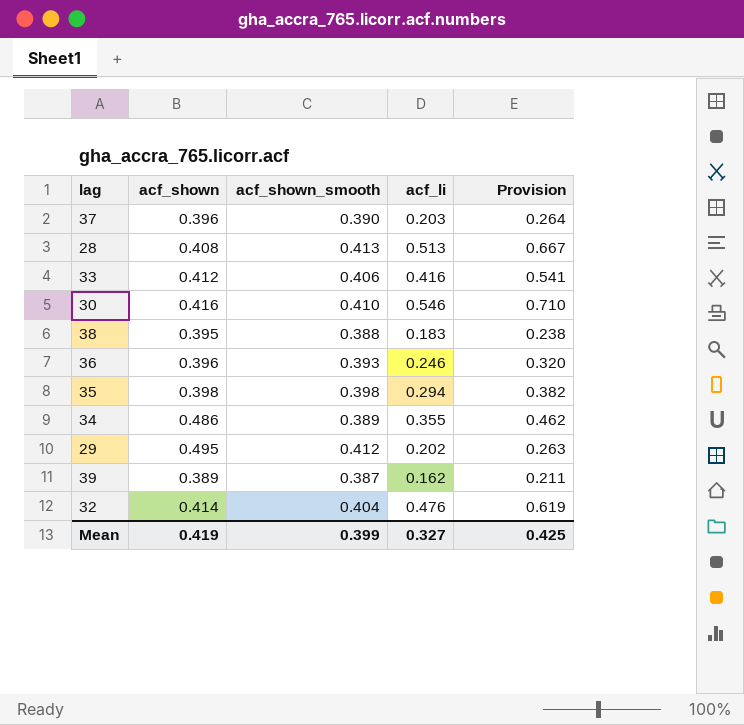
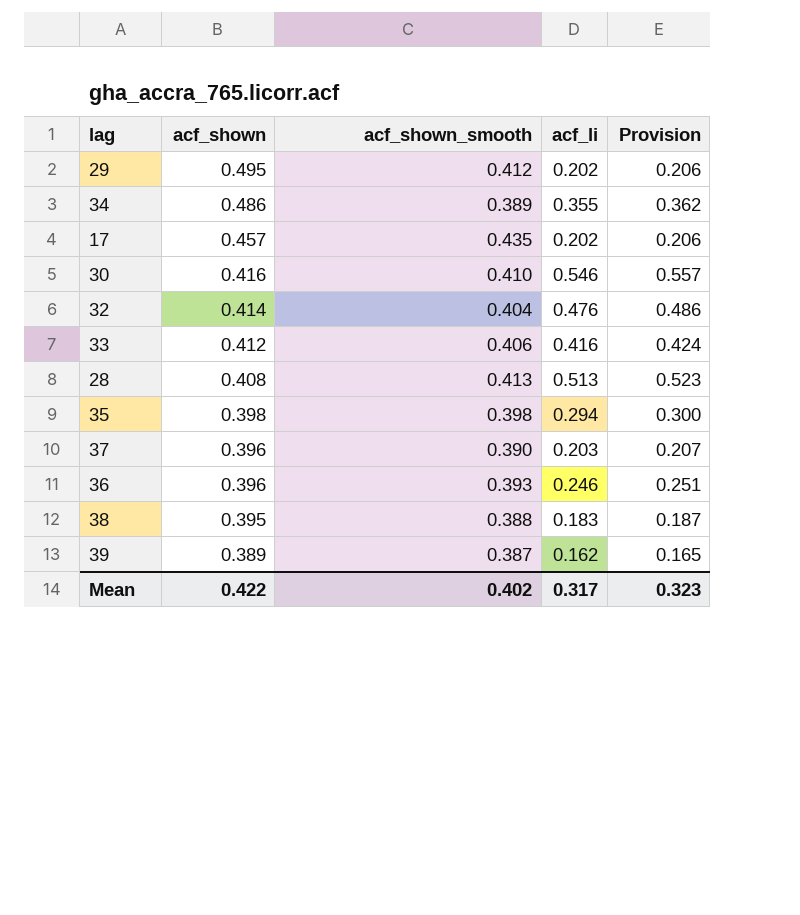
row order: none -> acf_shown descending
column Provision | formula: [acf_li] * 1.3 -> [acf_li] * 1.02
row 17: none -> 0.457 | 0.435 | 0.202 | 0.206
Mean | acf_shown: 0.419 -> 0.422
Mean | acf_shown_smooth: 0.399 -> 0.402
Mean | acf_li: 0.327 -> 0.317
Mean | Provision: 0.425 -> 0.323

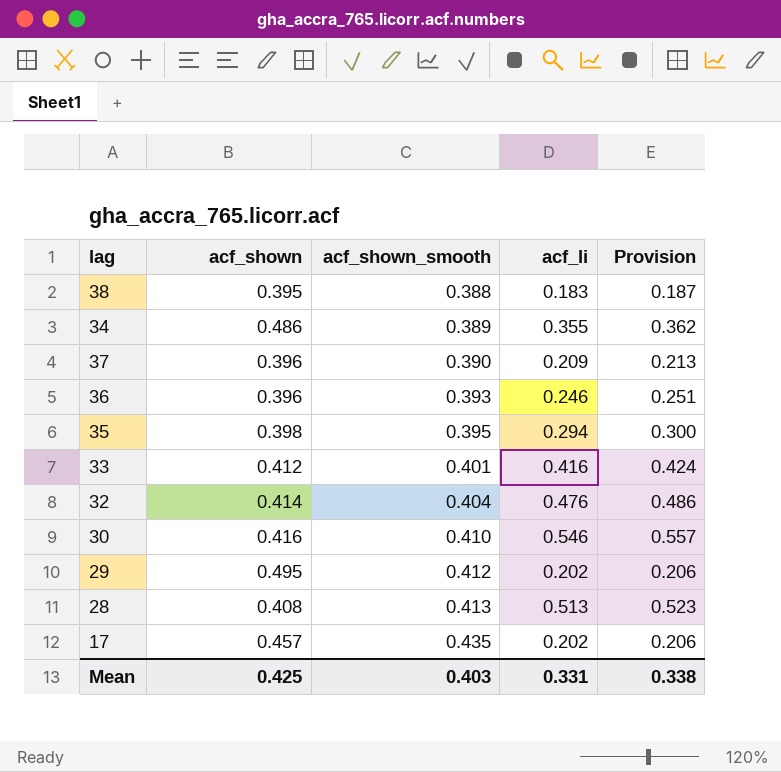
row order: acf_shown descending -> acf_shown_smooth ascending
row 39: 0.389 | 0.387 | 0.162 | 0.165 -> none
37 | acf_li: 0.203 -> 0.209
37 | Provision: 0.207 -> 0.213
35 | acf_shown_smooth: 0.398 -> 0.395
33 | acf_shown_smooth: 0.406 -> 0.401
Mean | acf_shown: 0.422 -> 0.425
Mean | acf_shown_smooth: 0.402 -> 0.403
Mean | acf_li: 0.317 -> 0.331
Mean | Provision: 0.323 -> 0.338

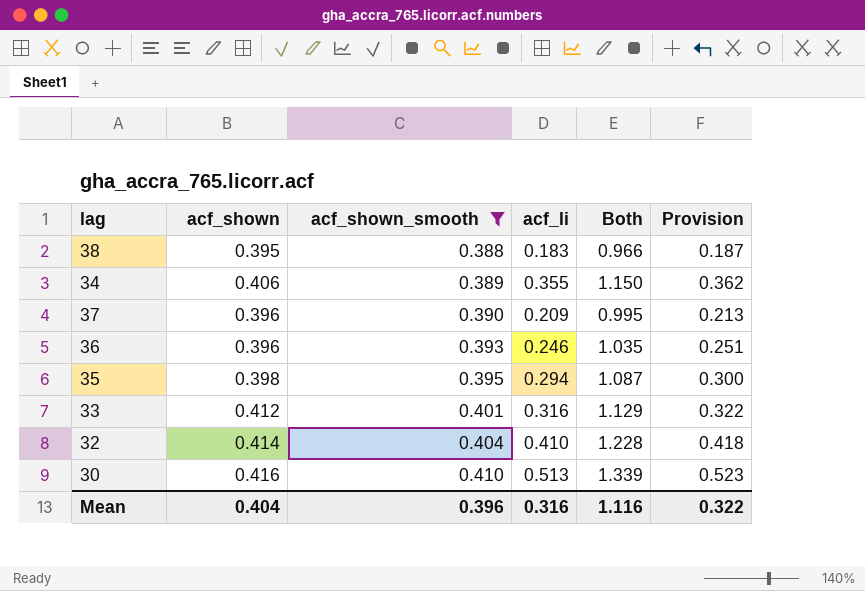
filter: none -> acf_shown_smooth <= 0.410
column Both | formula: none -> [acf_shown] + [acf_shown_smooth] + [acf_li]
34 | acf_shown: 0.486 -> 0.406
33 | acf_li: 0.416 -> 0.316
33 | Provision: 0.424 -> 0.322
32 | acf_li: 0.476 -> 0.410
32 | Provision: 0.486 -> 0.418
30 | acf_li: 0.546 -> 0.513
30 | Provision: 0.557 -> 0.523
Mean | acf_shown: 0.425 -> 0.404
Mean | acf_shown_smooth: 0.403 -> 0.396
Mean | acf_li: 0.331 -> 0.316
Mean | Provision: 0.338 -> 0.322

